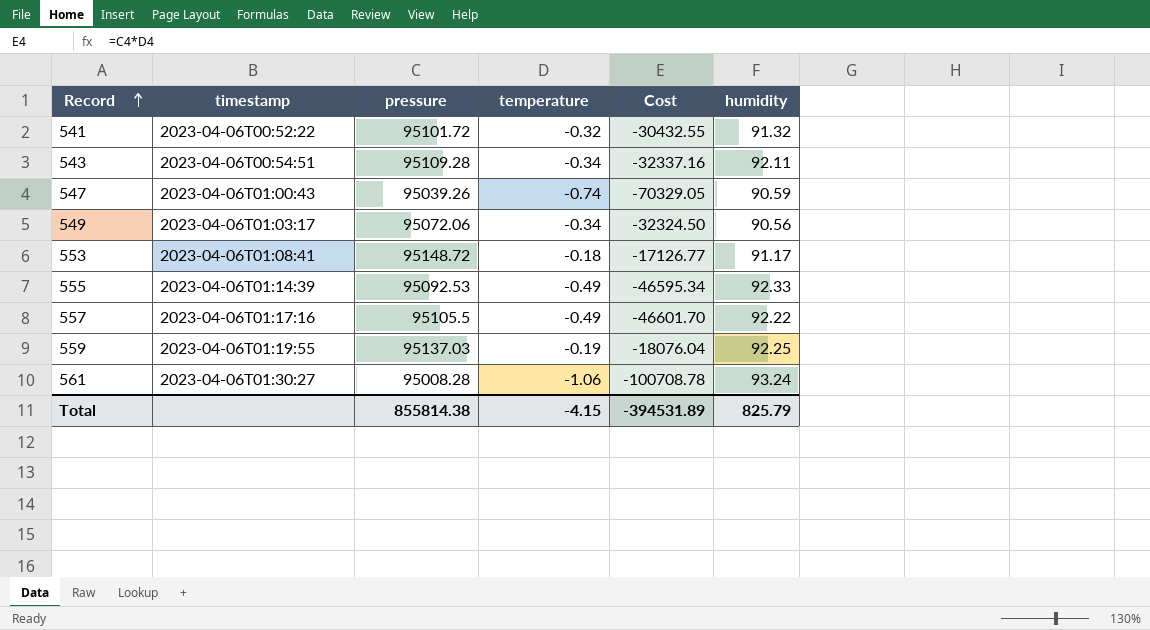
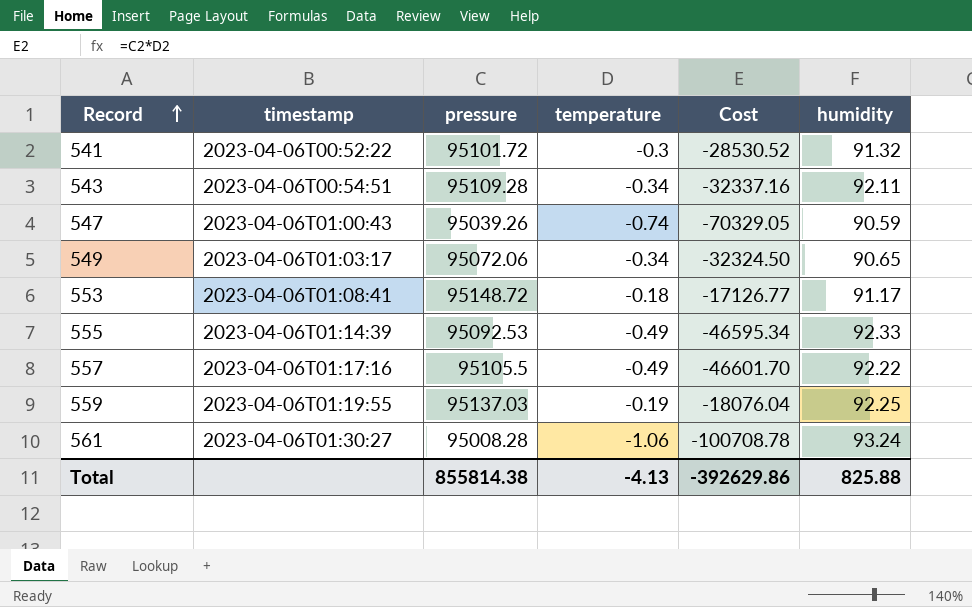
541 | temperature: -0.32 -> -0.3
541 | Cost: -30432.55 -> -28530.52
549 | humidity: 90.56 -> 90.65
Total | temperature: -4.15 -> -4.13
Total | Cost: -394531.89 -> -392629.86
Total | humidity: 825.79 -> 825.88

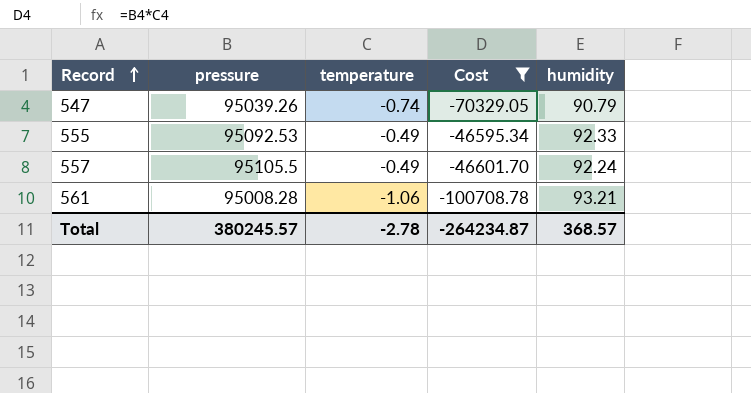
filter: none -> Cost <= -46595.34
column timestamp | position: 2 -> none
547 | humidity: 90.59 -> 90.79
557 | humidity: 92.22 -> 92.24
561 | humidity: 93.24 -> 93.21
Total | pressure: 855814.38 -> 380245.57
Total | temperature: -4.13 -> -2.78
Total | Cost: -392629.86 -> -264234.87
Total | humidity: 825.88 -> 368.57

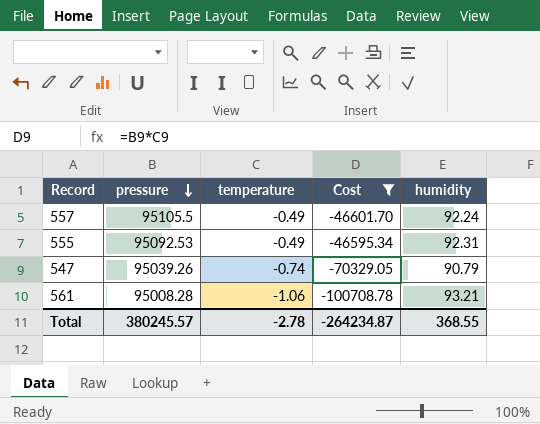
row order: Record ascending -> pressure descending
555 | humidity: 92.33 -> 92.31
Total | humidity: 368.57 -> 368.55

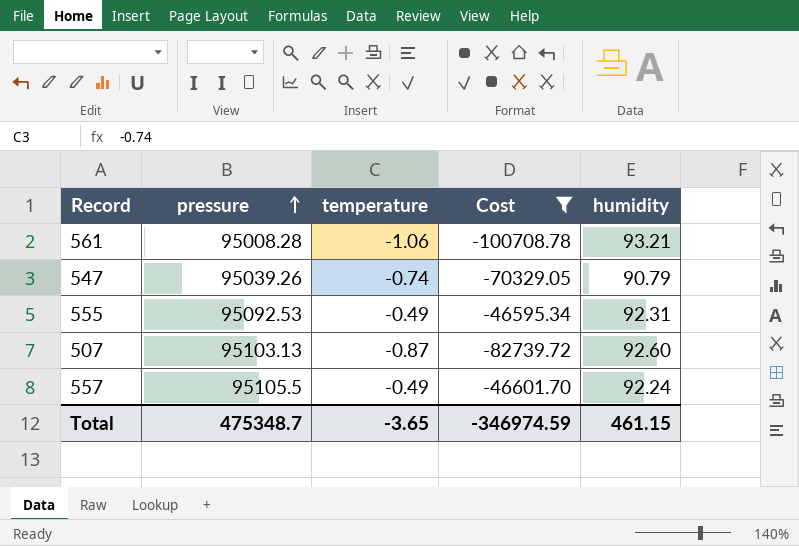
row order: pressure descending -> pressure ascending
row 507: none -> 95103.13 | -0.87 | -82739.72 | 92.60
Total | pressure: 380245.57 -> 475348.7
Total | temperature: -2.78 -> -3.65
Total | Cost: -264234.87 -> -346974.59
Total | humidity: 368.55 -> 461.15

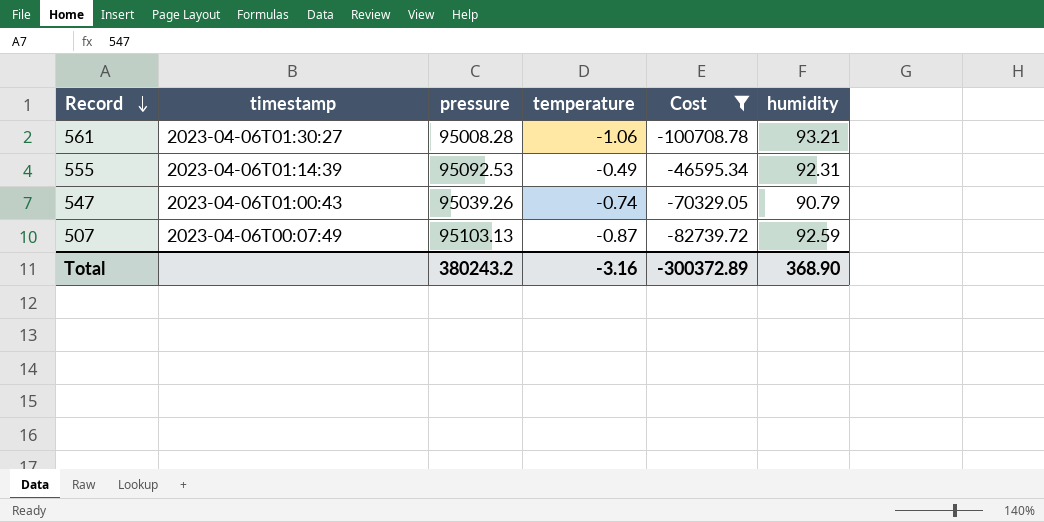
row order: pressure ascending -> Record descending
column timestamp | position: none -> 2
row 557: 95105.5 | -0.49 | -46601.70 | 92.24 -> none
507 | humidity: 92.60 -> 92.59
Total | pressure: 475348.7 -> 380243.2
Total | temperature: -3.65 -> -3.16
Total | Cost: -346974.59 -> -300372.89
Total | humidity: 461.15 -> 368.90

